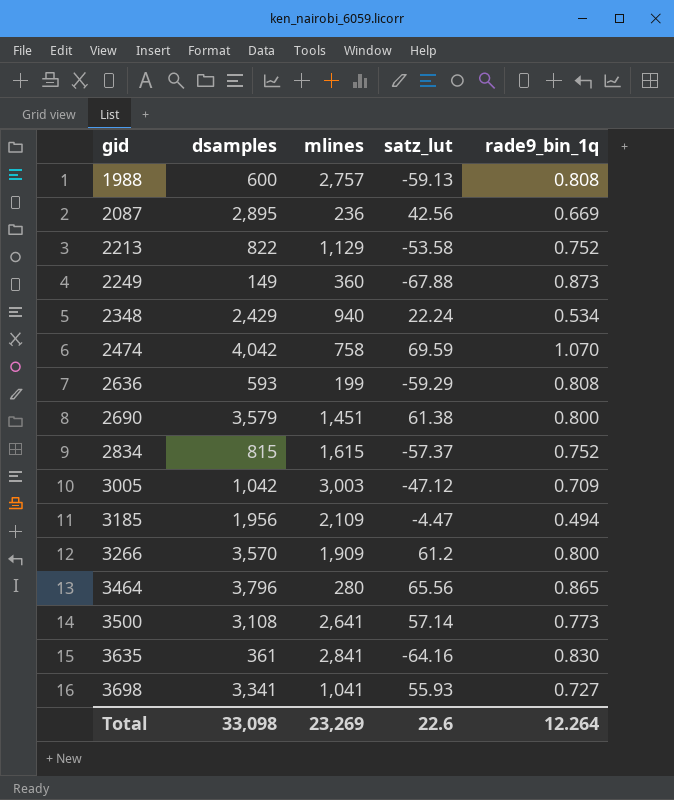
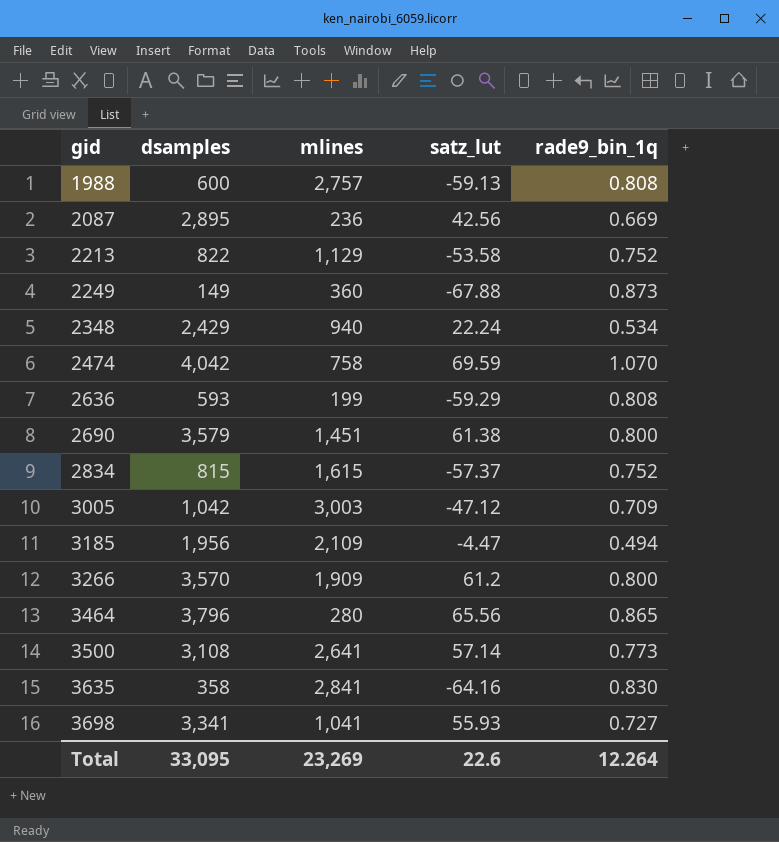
3635 | dsamples: 361 -> 358
Total | dsamples: 33,098 -> 33,095

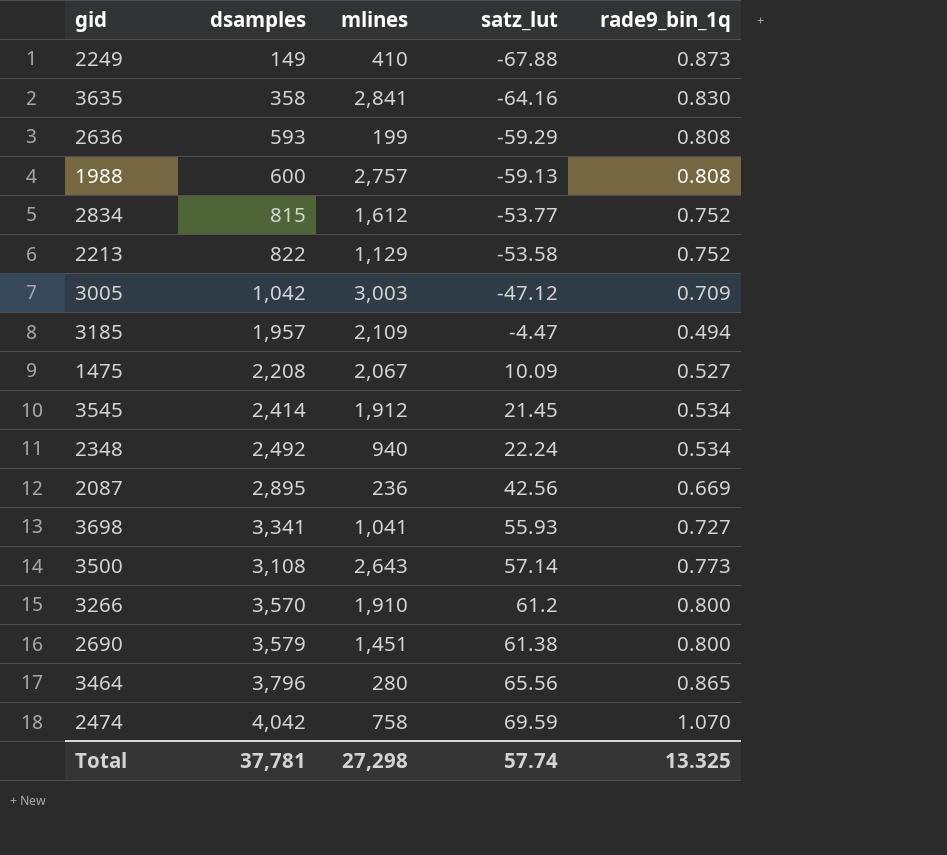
row order: gid ascending -> satz_lut ascending
2249 | mlines: 360 -> 410
2834 | mlines: 1,615 -> 1,612
2834 | satz_lut: -57.37 -> -53.77
3185 | dsamples: 1,956 -> 1,957
row 1475: none -> 2,208 | 2,067 | 10.09 | 0.527
row 3545: none -> 2,414 | 1,912 | 21.45 | 0.534
2348 | dsamples: 2,429 -> 2,492
3500 | mlines: 2,641 -> 2,643
3266 | mlines: 1,909 -> 1,910
Total | dsamples: 33,095 -> 37,781
Total | mlines: 23,269 -> 27,298
Total | satz_lut: 22.6 -> 57.74
Total | rade9_bin_1q: 12.264 -> 13.325

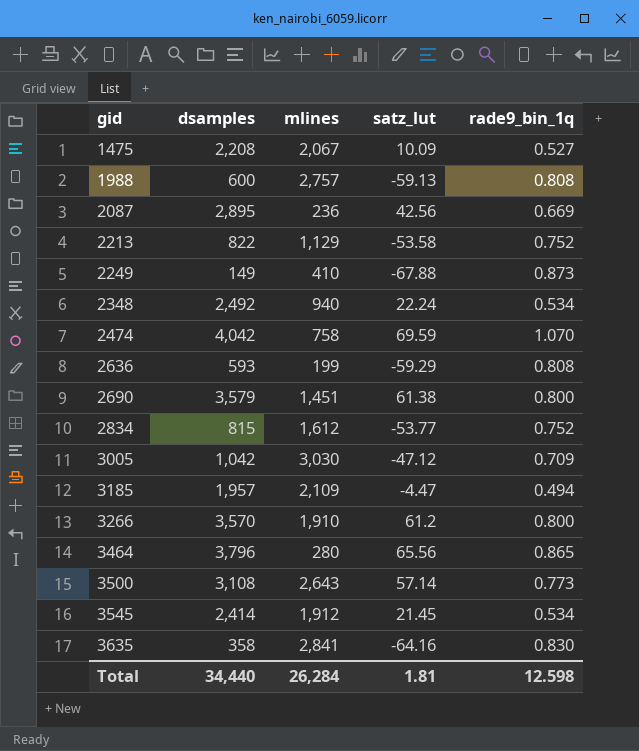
row order: satz_lut ascending -> gid ascending
row 3698: 3,341 | 1,041 | 55.93 | 0.727 -> none
3005 | mlines: 3,003 -> 3,030
Total | dsamples: 37,781 -> 34,440
Total | mlines: 27,298 -> 26,284
Total | satz_lut: 57.74 -> 1.81
Total | rade9_bin_1q: 13.325 -> 12.598

